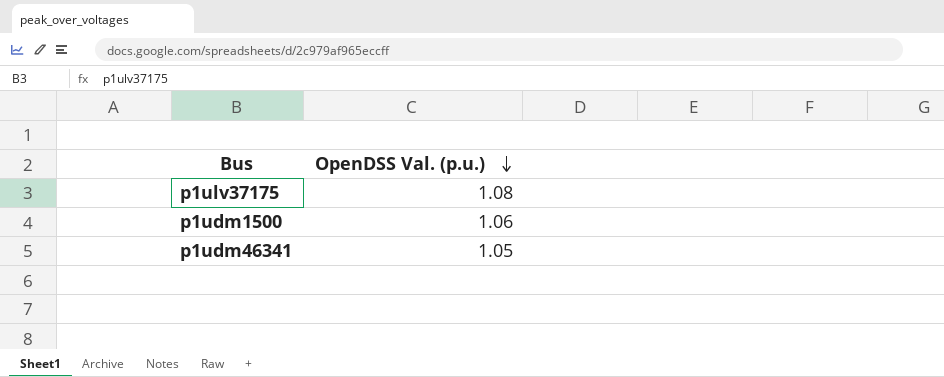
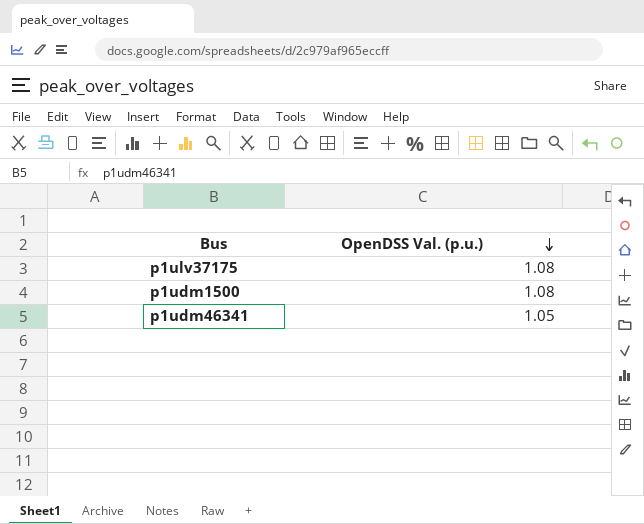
p1udm1500 | OpenDSS Val. (p.u.): 1.06 -> 1.08

